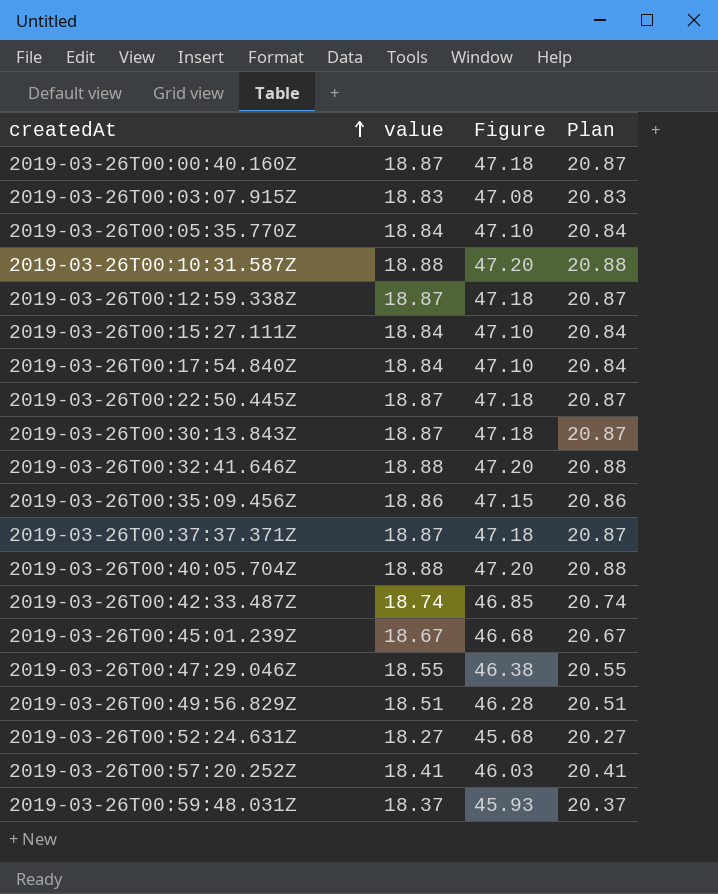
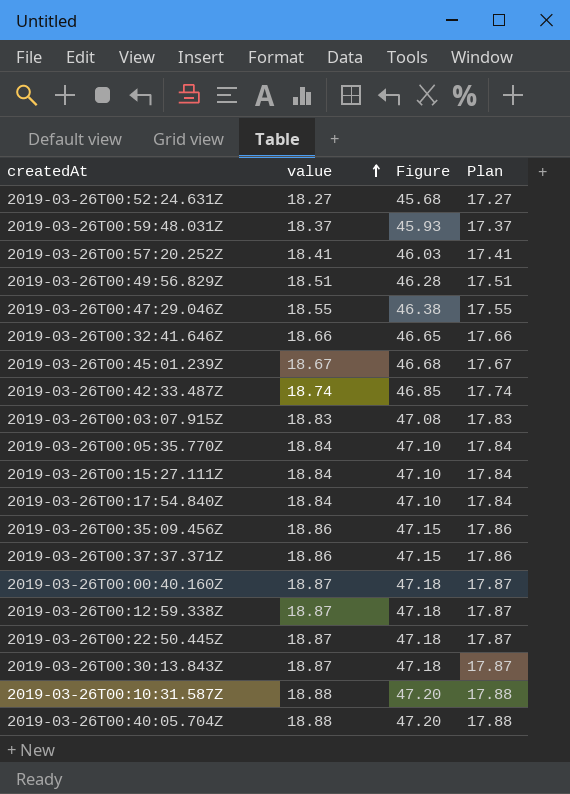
row order: createdAt ascending -> value ascending
column Plan | formula: [value] + 2 -> [value] - 1
2019-03-26T00:32:41.646Z | value: 18.88 -> 18.66
2019-03-26T00:32:41.646Z | Figure: 47.20 -> 46.65
2019-03-26T00:37:37.371Z | value: 18.87 -> 18.86
2019-03-26T00:37:37.371Z | Figure: 47.18 -> 47.15

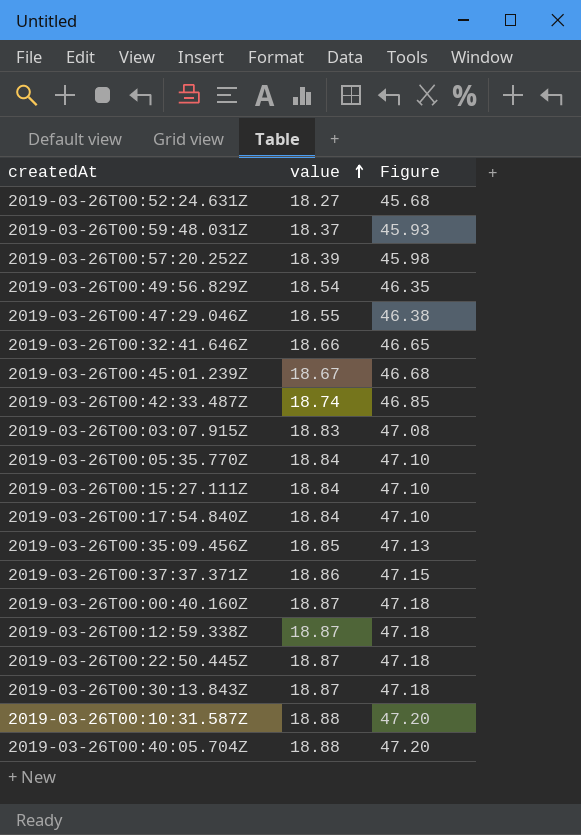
column Plan | formula: [value] - 1 -> none
2019-03-26T00:57:20.252Z | value: 18.41 -> 18.39
2019-03-26T00:57:20.252Z | Figure: 46.03 -> 45.98
2019-03-26T00:49:56.829Z | value: 18.51 -> 18.54
2019-03-26T00:49:56.829Z | Figure: 46.28 -> 46.35
2019-03-26T00:35:09.456Z | value: 18.86 -> 18.85
2019-03-26T00:35:09.456Z | Figure: 47.15 -> 47.13

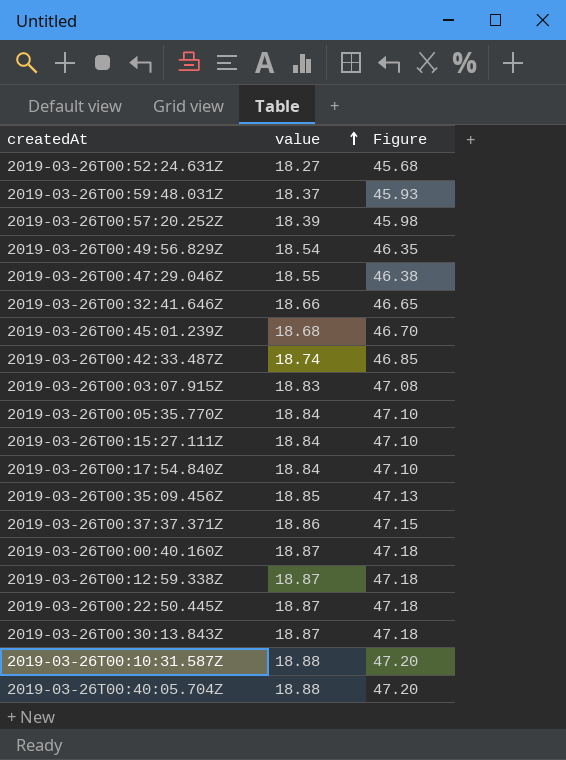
2019-03-26T00:45:01.239Z | value: 18.67 -> 18.68
2019-03-26T00:45:01.239Z | Figure: 46.68 -> 46.70

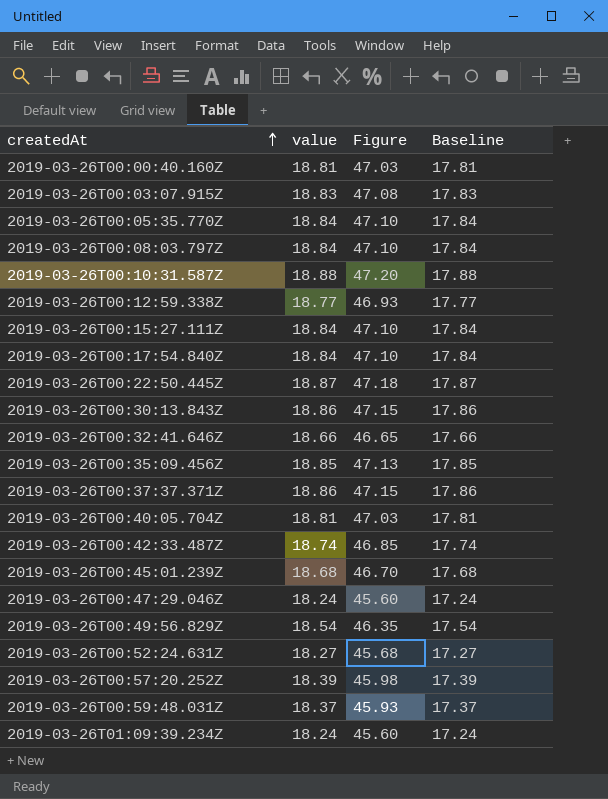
row order: value ascending -> createdAt ascending
column Baseline | formula: none -> [value] - 1
2019-03-26T00:00:40.160Z | value: 18.87 -> 18.81
2019-03-26T00:00:40.160Z | Figure: 47.18 -> 47.03
row 2019-03-26T00:08:03.797Z: none -> 18.84 | 47.10 | 17.84
2019-03-26T00:12:59.338Z | value: 18.87 -> 18.77
2019-03-26T00:12:59.338Z | Figure: 47.18 -> 46.93
2019-03-26T00:30:13.843Z | value: 18.87 -> 18.86
2019-03-26T00:30:13.843Z | Figure: 47.18 -> 47.15
2019-03-26T00:40:05.704Z | value: 18.88 -> 18.81
2019-03-26T00:40:05.704Z | Figure: 47.20 -> 47.03
2019-03-26T00:47:29.046Z | value: 18.55 -> 18.24
2019-03-26T00:47:29.046Z | Figure: 46.38 -> 45.60
row 2019-03-26T01:09:39.234Z: none -> 18.24 | 45.60 | 17.24

